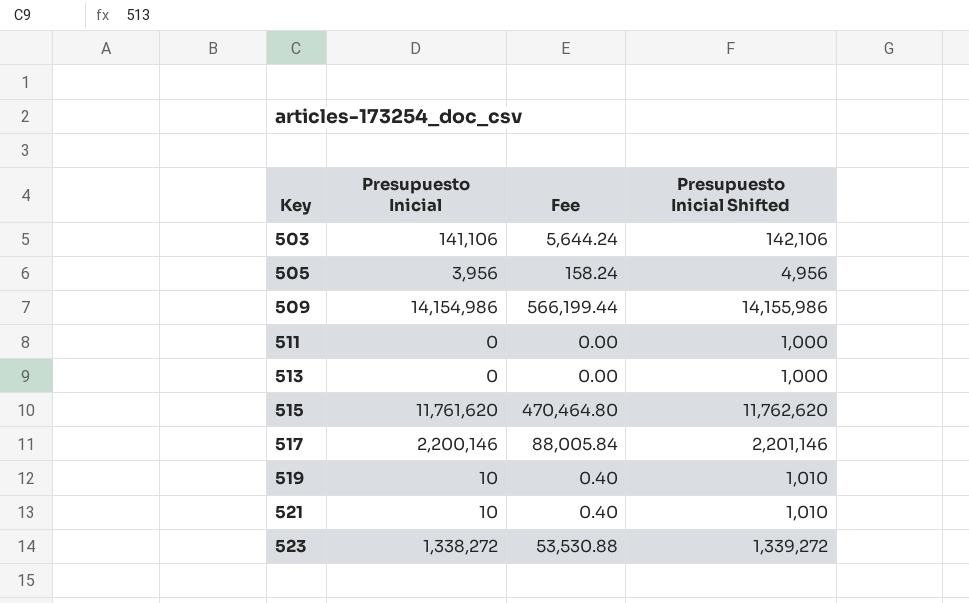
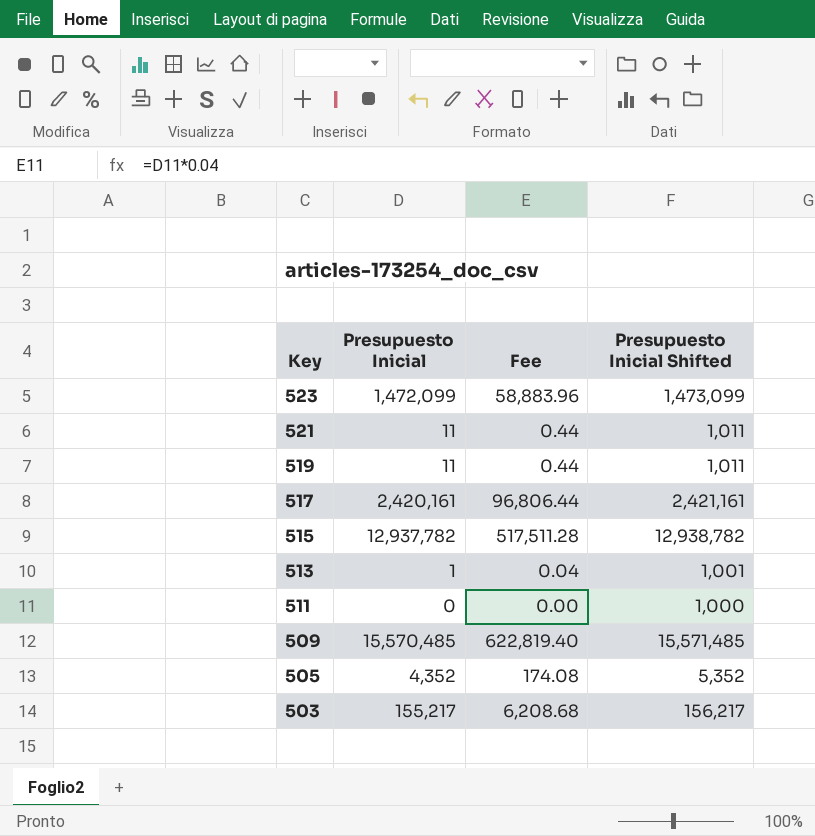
row order: Key ascending -> Key descending
523 | Presupuesto Inicial: 1,338,272 -> 1,472,099
523 | Fee: 53,530.88 -> 58,883.96
523 | Presupuesto Inicial Shifted: 1,339,272 -> 1,473,099
521 | Presupuesto Inicial: 10 -> 11
521 | Fee: 0.40 -> 0.44
521 | Presupuesto Inicial Shifted: 1,010 -> 1,011
519 | Presupuesto Inicial: 10 -> 11
519 | Fee: 0.40 -> 0.44
519 | Presupuesto Inicial Shifted: 1,010 -> 1,011
517 | Presupuesto Inicial: 2,200,146 -> 2,420,161
517 | Fee: 88,005.84 -> 96,806.44
517 | Presupuesto Inicial Shifted: 2,201,146 -> 2,421,161
515 | Presupuesto Inicial: 11,761,620 -> 12,937,782
515 | Fee: 470,464.80 -> 517,511.28
515 | Presupuesto Inicial Shifted: 11,762,620 -> 12,938,782
513 | Presupuesto Inicial: 0 -> 1
513 | Fee: 0.00 -> 0.04
513 | Presupuesto Inicial Shifted: 1,000 -> 1,001
509 | Presupuesto Inicial: 14,154,986 -> 15,570,485
509 | Fee: 566,199.44 -> 622,819.40
509 | Presupuesto Inicial Shifted: 14,155,986 -> 15,571,485
505 | Presupuesto Inicial: 3,956 -> 4,352
505 | Fee: 158.24 -> 174.08
505 | Presupuesto Inicial Shifted: 4,956 -> 5,352
503 | Presupuesto Inicial: 141,106 -> 155,217
503 | Fee: 5,644.24 -> 6,208.68
503 | Presupuesto Inicial Shifted: 142,106 -> 156,217

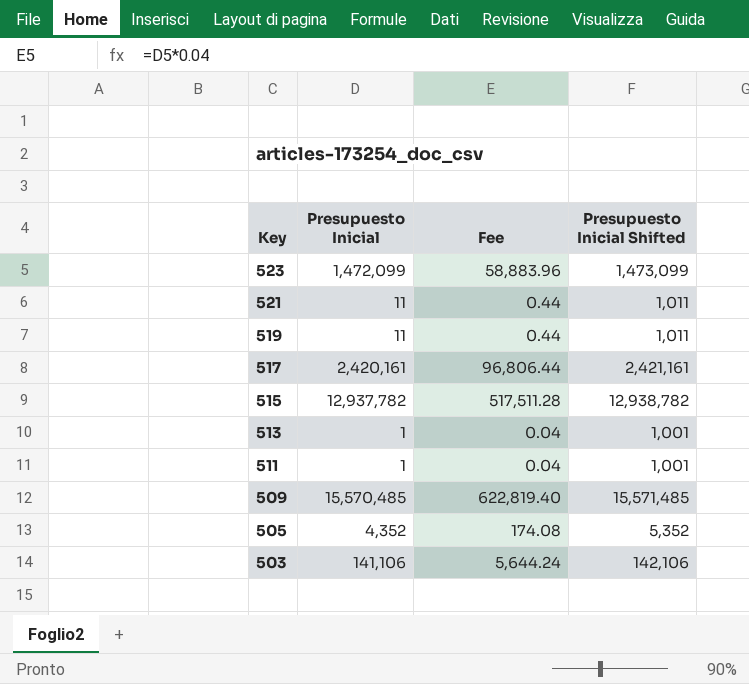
511 | Presupuesto Inicial: 0 -> 1
511 | Fee: 0.00 -> 0.04
511 | Presupuesto Inicial Shifted: 1,000 -> 1,001
503 | Presupuesto Inicial: 155,217 -> 141,106
503 | Fee: 6,208.68 -> 5,644.24
503 | Presupuesto Inicial Shifted: 156,217 -> 142,106

